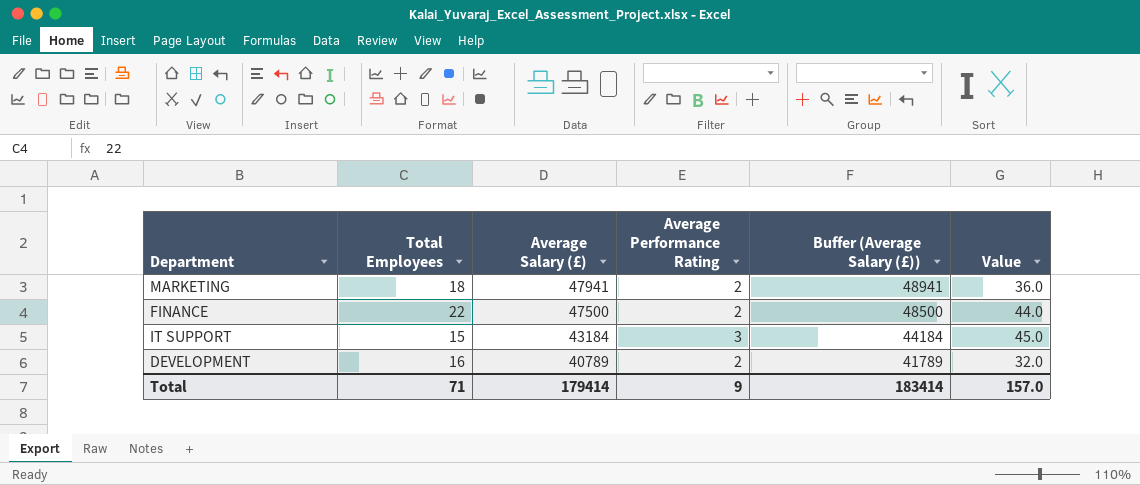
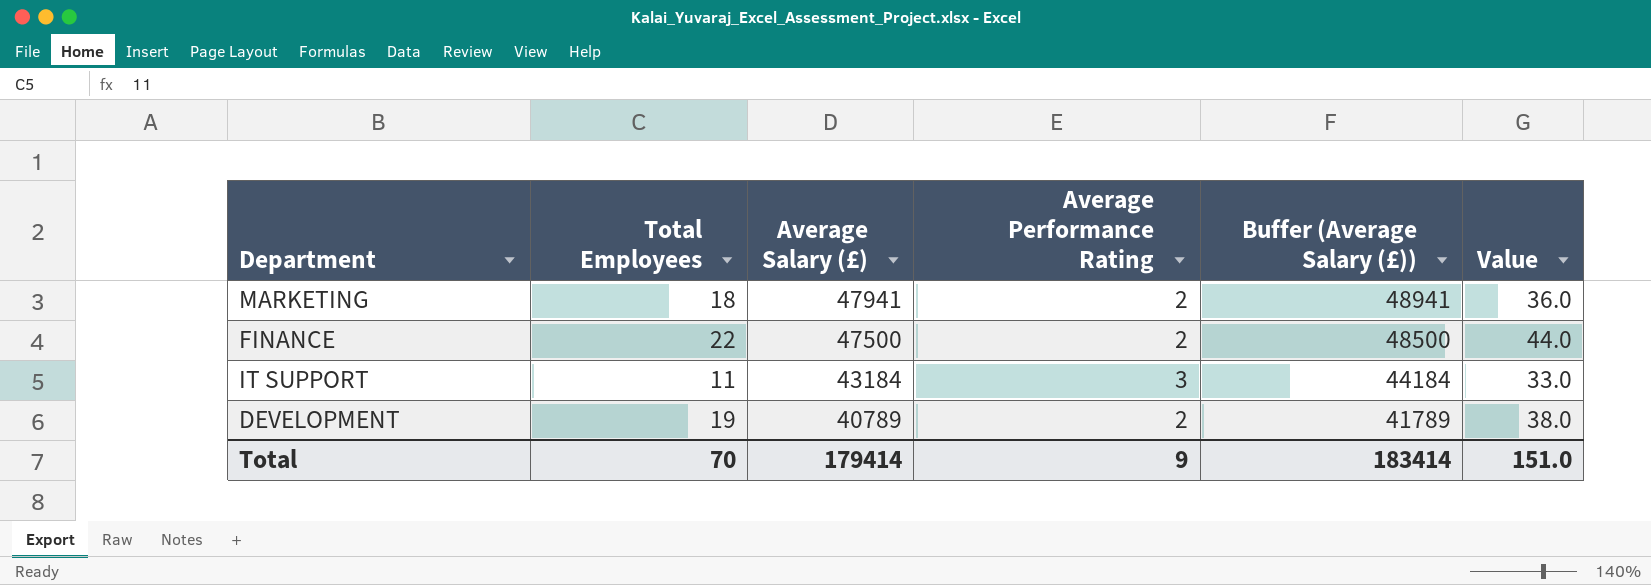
IT SUPPORT | Total Employees: 15 -> 11
IT SUPPORT | Value: 45.0 -> 33.0
DEVELOPMENT | Total Employees: 16 -> 19
DEVELOPMENT | Value: 32.0 -> 38.0
Total | Total Employees: 71 -> 70
Total | Value: 157.0 -> 151.0

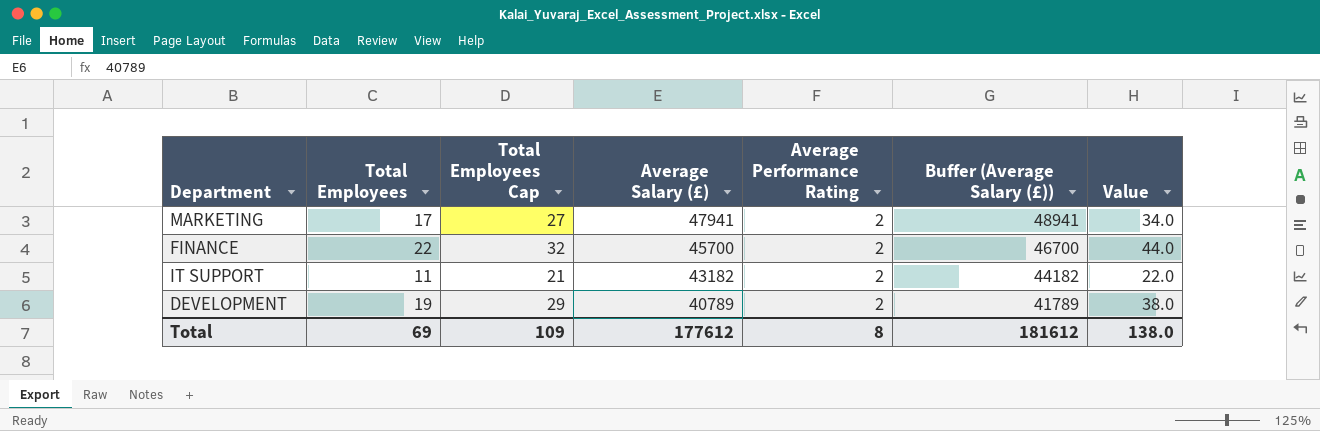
column Total Employees Cap | formula: none -> [Total Employees] + 10
MARKETING | Total Employees: 18 -> 17
MARKETING | Value: 36.0 -> 34.0
FINANCE | Average Salary (£): 47500 -> 45700
FINANCE | Buffer (Average Salary (£)): 48500 -> 46700
IT SUPPORT | Average Salary (£): 43184 -> 43182
IT SUPPORT | Average Performance Rating: 3 -> 2
IT SUPPORT | Buffer (Average Salary (£)): 44184 -> 44182
IT SUPPORT | Value: 33.0 -> 22.0
Total | Total Employees: 70 -> 69
Total | Average Salary (£): 179414 -> 177612
Total | Average Performance Rating: 9 -> 8
Total | Buffer (Average Salary (£)): 183414 -> 181612
Total | Value: 151.0 -> 138.0

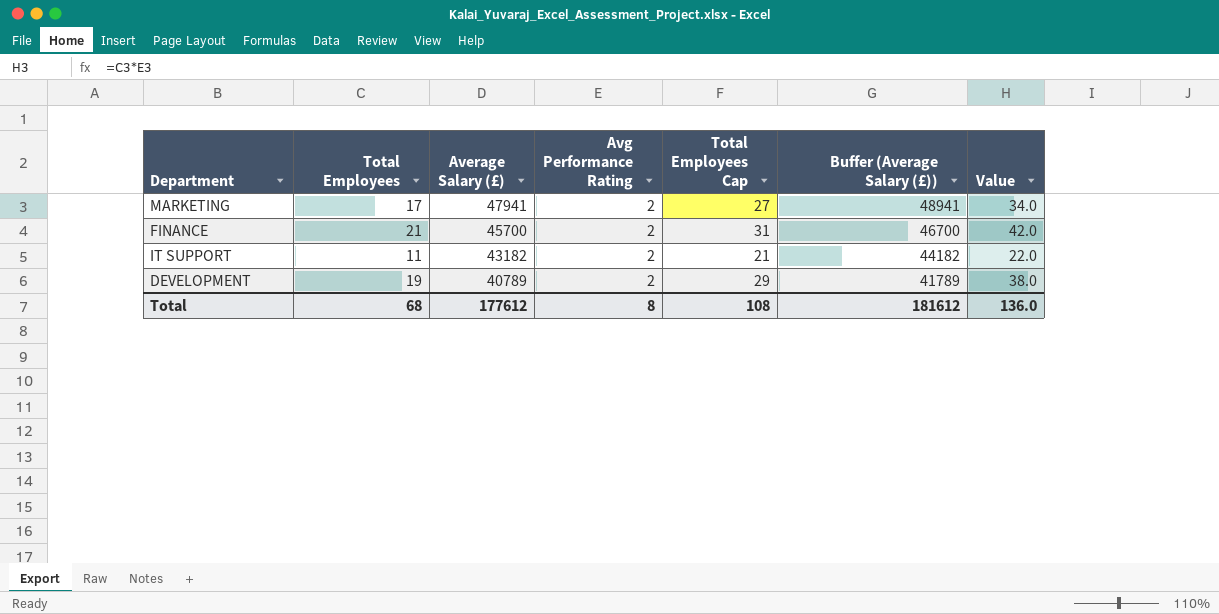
column name: Average Performance Rating -> Avg Performance Rating
column Total Employees Cap | position: 3 -> 5
FINANCE | Total Employees: 22 -> 21
FINANCE | Total Employees Cap: 32 -> 31
FINANCE | Value: 44.0 -> 42.0
Total | Total Employees: 69 -> 68
Total | Total Employees Cap: 109 -> 108
Total | Value: 138.0 -> 136.0

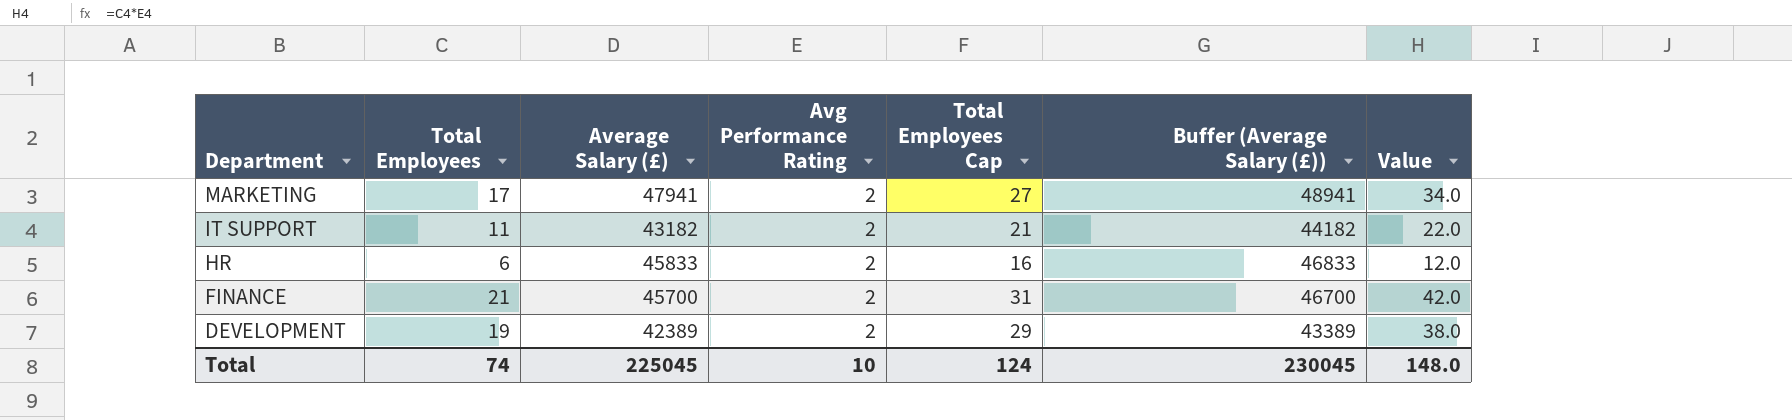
row order: Average Salary (£) descending -> Department descending
row HR: none -> 6 | 45833 | 2 | 16 | 46833 | 12.0
DEVELOPMENT | Average Salary (£): 40789 -> 42389
DEVELOPMENT | Buffer (Average Salary (£)): 41789 -> 43389
Total | Total Employees: 68 -> 74
Total | Average Salary (£): 177612 -> 225045
Total | Avg Performance Rating: 8 -> 10
Total | Total Employees Cap: 108 -> 124
Total | Buffer (Average Salary (£)): 181612 -> 230045
Total | Value: 136.0 -> 148.0

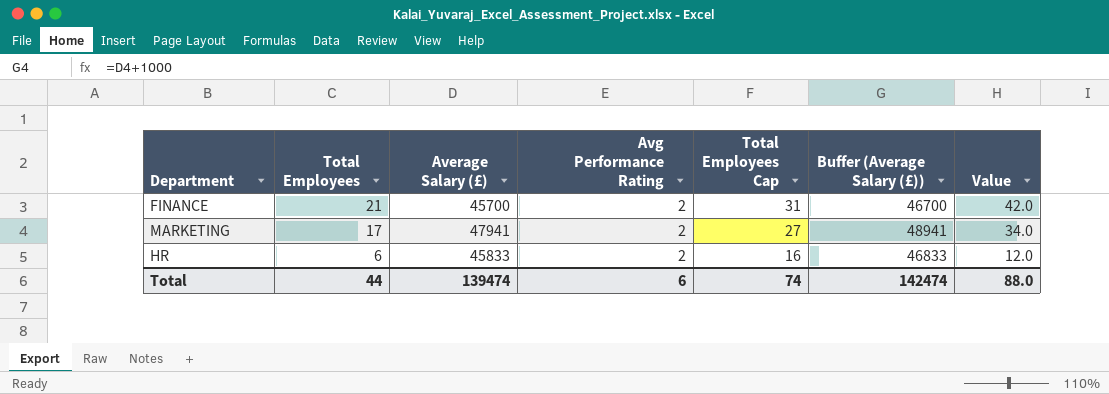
row order: Department descending -> Total Employees descending
row IT SUPPORT: 11 | 43182 | 2 | 21 | 44182 | 22.0 -> none
row DEVELOPMENT: 19 | 42389 | 2 | 29 | 43389 | 38.0 -> none
Total | Total Employees: 74 -> 44
Total | Average Salary (£): 225045 -> 139474
Total | Avg Performance Rating: 10 -> 6
Total | Total Employees Cap: 124 -> 74
Total | Buffer (Average Salary (£)): 230045 -> 142474
Total | Value: 148.0 -> 88.0

